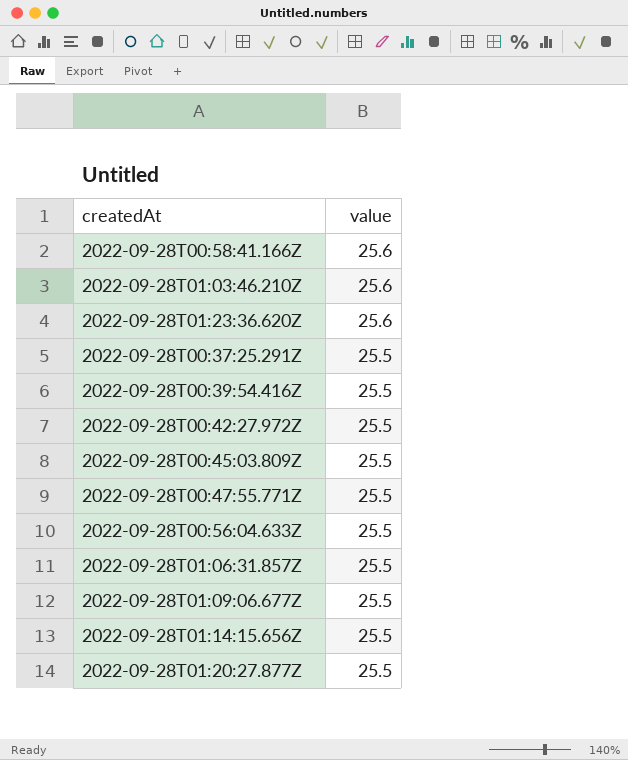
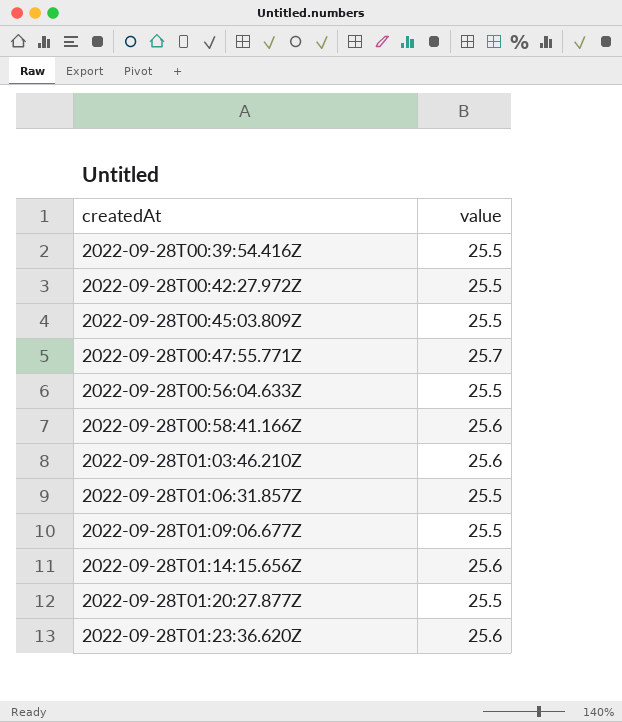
row order: value descending -> createdAt ascending
row 2022-09-28T00:37:25.291Z: 25.5 -> none
2022-09-28T00:47:55.771Z | value: 25.5 -> 25.7
2022-09-28T01:14:15.656Z | value: 25.5 -> 25.6

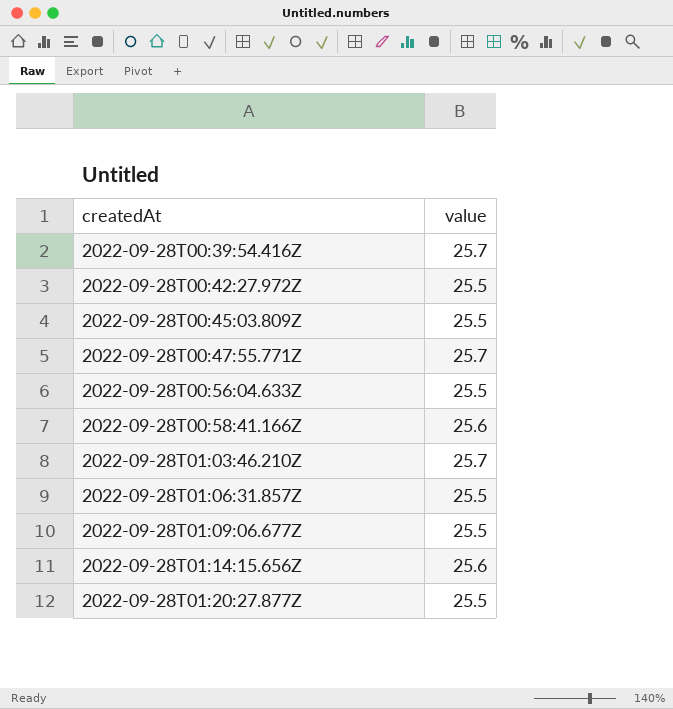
row 2022-09-28T01:23:36.620Z: 25.6 -> none
2022-09-28T00:39:54.416Z | value: 25.5 -> 25.7
2022-09-28T01:03:46.210Z | value: 25.6 -> 25.7

